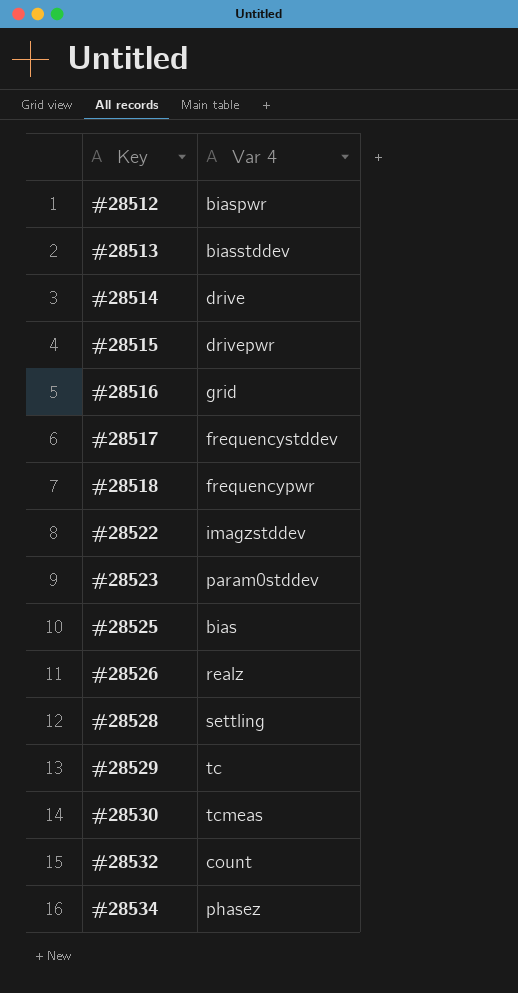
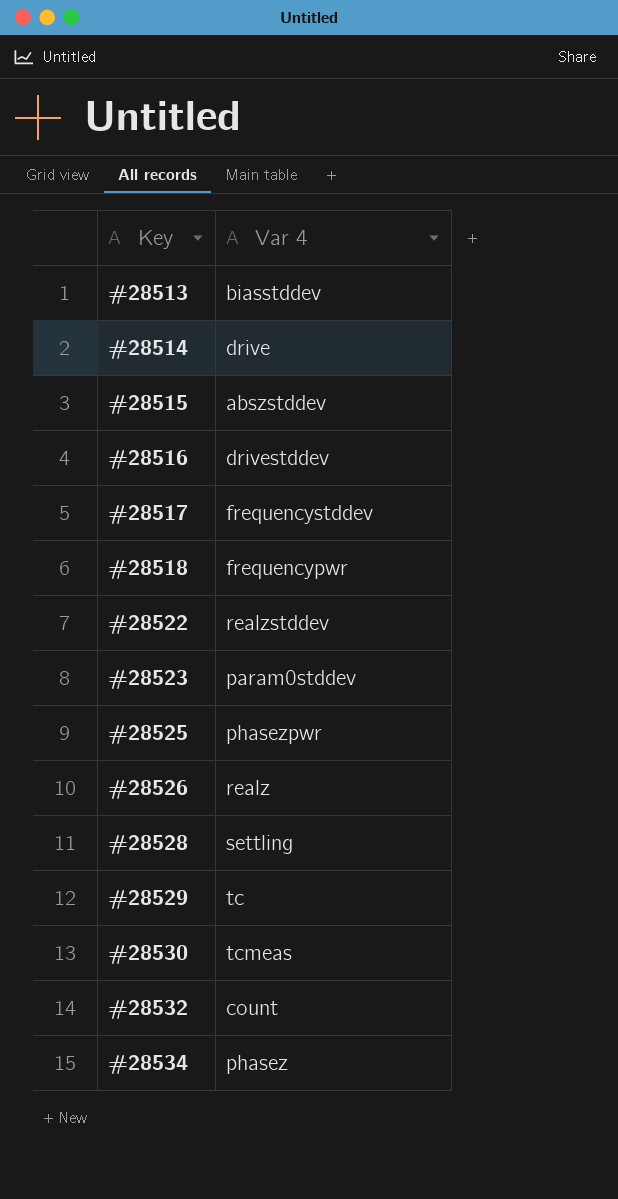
row #28512: biaspwr -> none
#28515 | Var 4: drivepwr -> abszstddev
#28516 | Var 4: grid -> drivestddev
#28522 | Var 4: imagzstddev -> realzstddev
#28525 | Var 4: bias -> phasezpwr

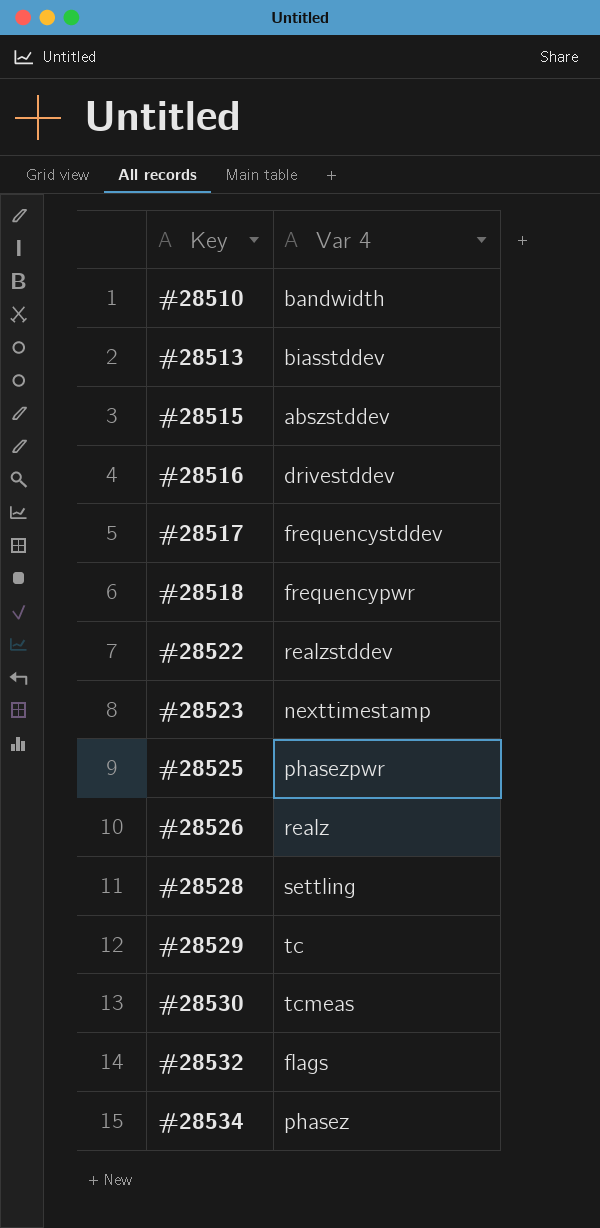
row #28514: drive -> none
row #28510: none -> bandwidth
#28523 | Var 4: param0stddev -> nexttimestamp
#28532 | Var 4: count -> flags

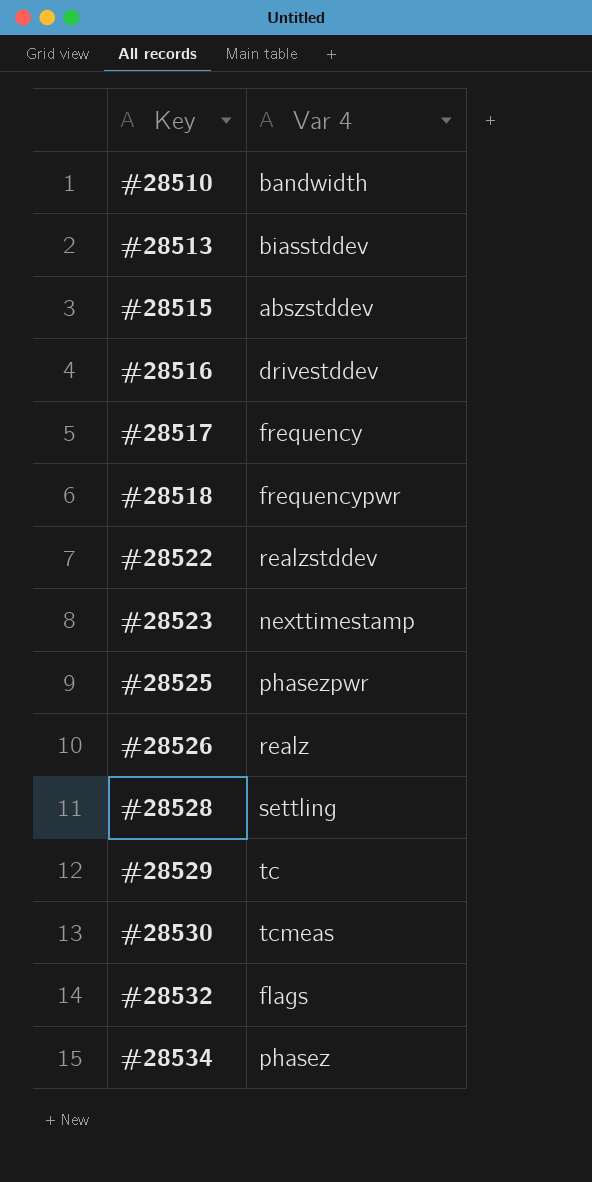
#28517 | Var 4: frequencystddev -> frequency

